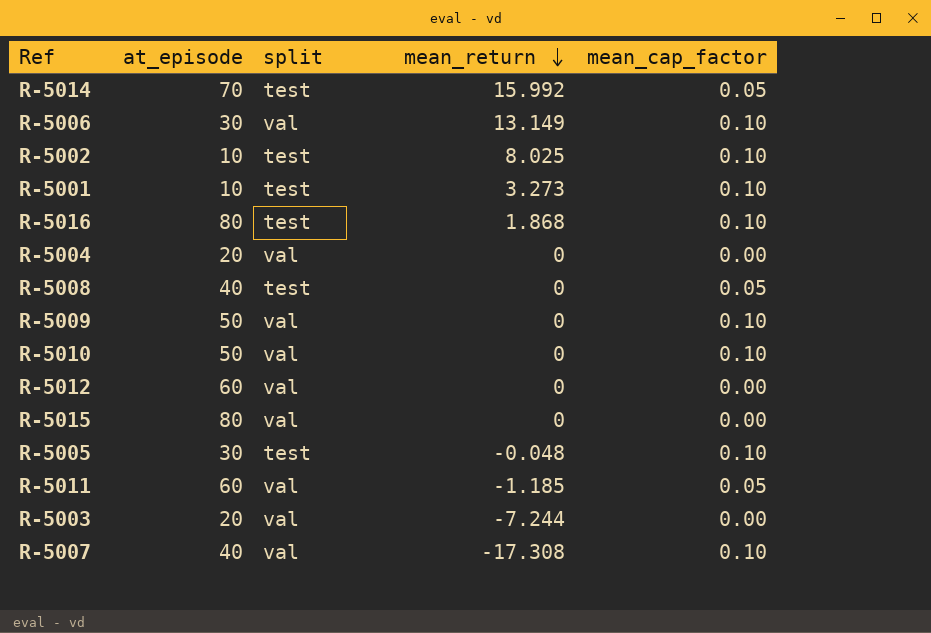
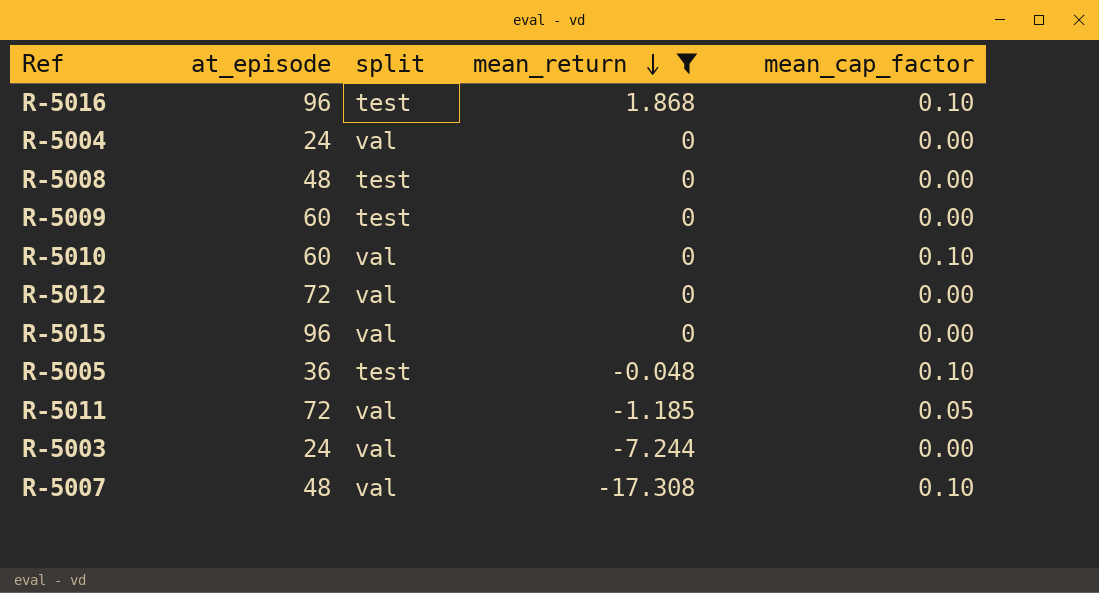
filter: none -> mean_return <= 1.868
R-5016 | at_episode: 80 -> 96
R-5004 | at_episode: 20 -> 24
R-5008 | at_episode: 40 -> 48
R-5008 | mean_cap_factor: 0.05 -> 0.00
R-5009 | at_episode: 50 -> 60
R-5009 | split: val -> test
R-5009 | mean_cap_factor: 0.10 -> 0.00
R-5010 | at_episode: 50 -> 60
R-5012 | at_episode: 60 -> 72
R-5015 | at_episode: 80 -> 96
R-5005 | at_episode: 30 -> 36
R-5011 | at_episode: 60 -> 72
R-5003 | at_episode: 20 -> 24
R-5007 | at_episode: 40 -> 48

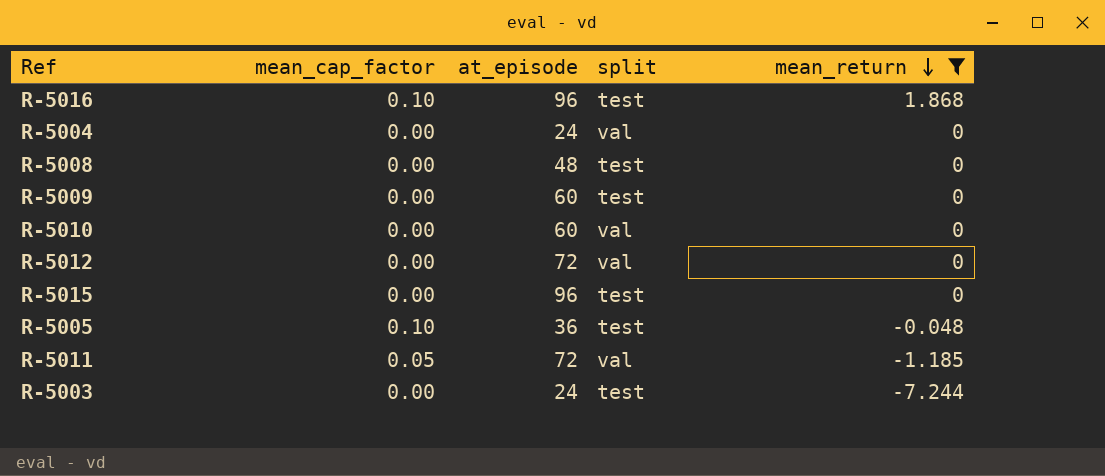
column mean_cap_factor | position: 5 -> 2
row R-5007: 48 | val | -17.308 | 0.10 -> none
R-5010 | mean_cap_factor: 0.10 -> 0.00
R-5015 | split: val -> test
R-5003 | split: val -> test

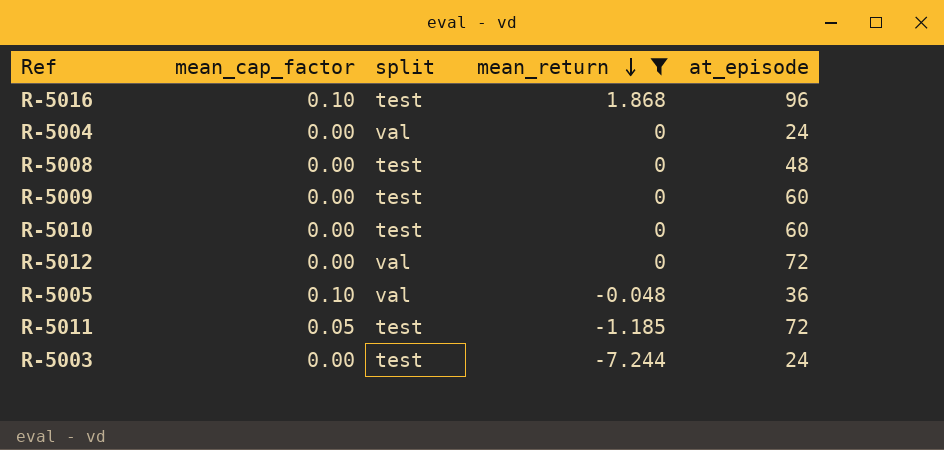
column at_episode | position: 3 -> 5
row R-5015: 0.00 | 96 | test | 0 -> none
R-5010 | split: val -> test
R-5005 | split: test -> val
R-5011 | split: val -> test

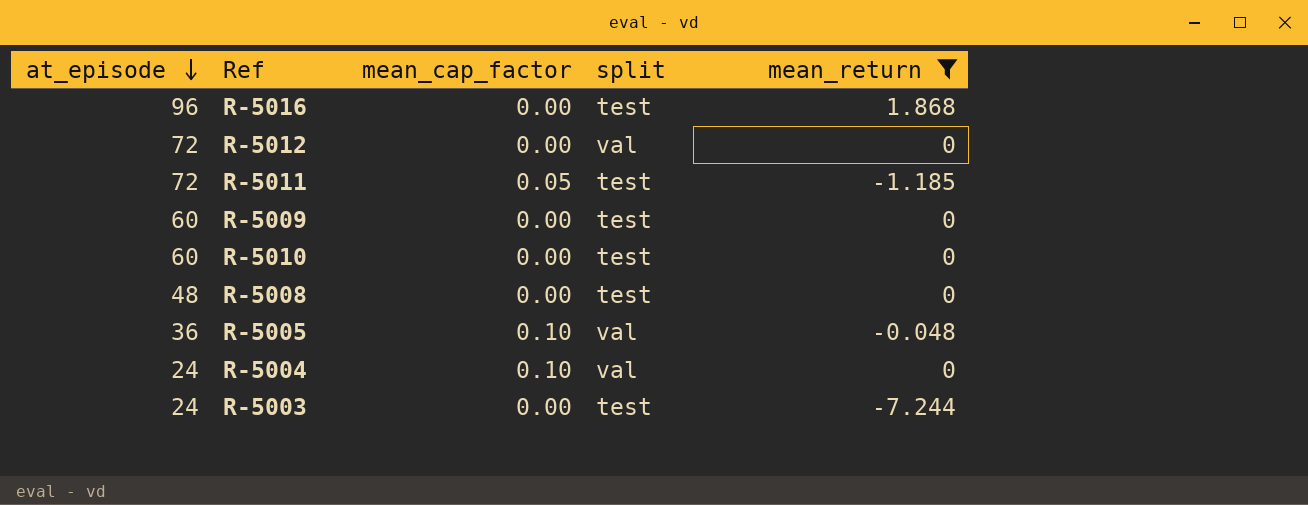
row order: mean_return descending -> at_episode descending
column at_episode | position: 5 -> 1
R-5016 | mean_cap_factor: 0.10 -> 0.00
R-5004 | mean_cap_factor: 0.00 -> 0.10

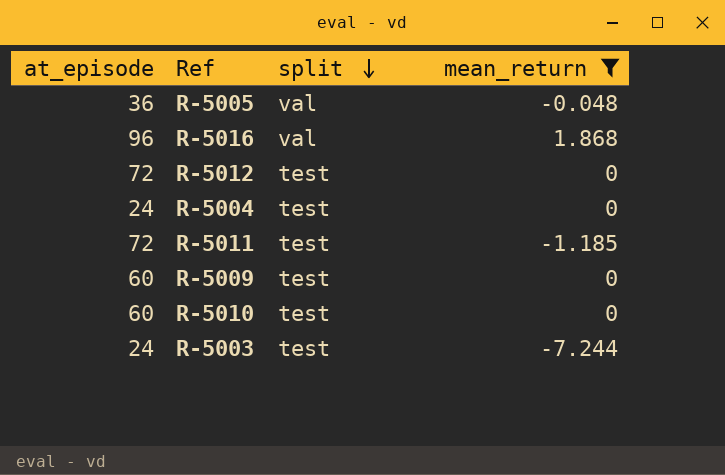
row order: at_episode descending -> split descending
column mean_cap_factor | position: 3 -> none
row R-5008: 48 | 0.00 | test | 0 -> none
R-5016 | split: test -> val
R-5012 | split: val -> test
R-5004 | split: val -> test

